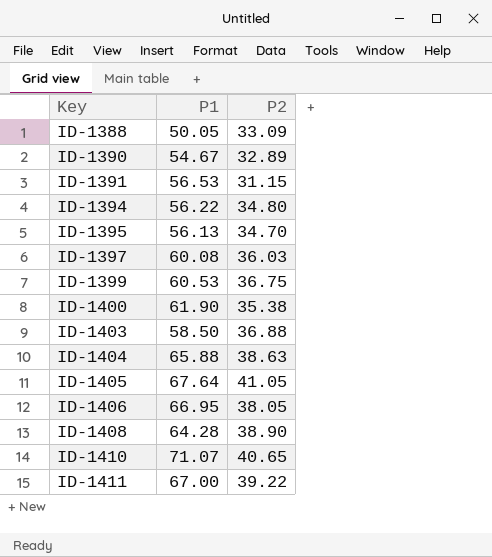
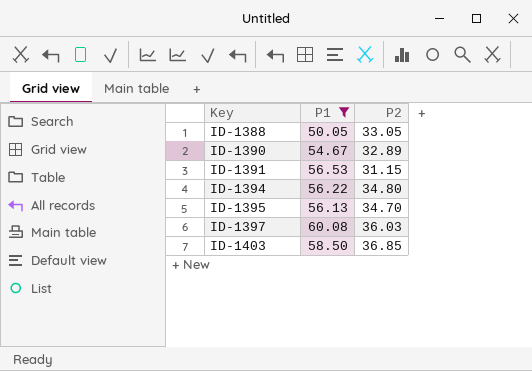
filter: none -> P1 <= 60.08
ID-1388 | P2: 33.09 -> 33.05
ID-1403 | P2: 36.88 -> 36.85

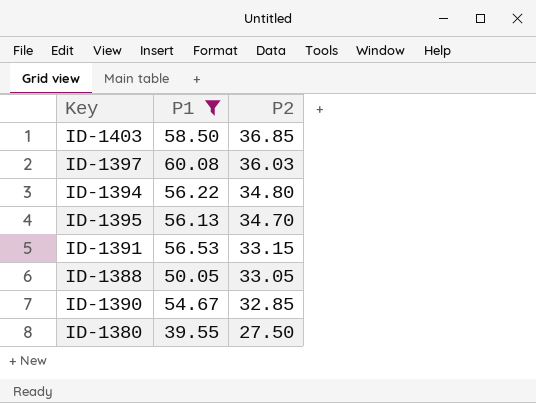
row order: Key ascending -> P2 descending
ID-1391 | P2: 31.15 -> 33.15
ID-1390 | P2: 32.89 -> 32.85
row ID-1380: none -> 39.55 | 27.50

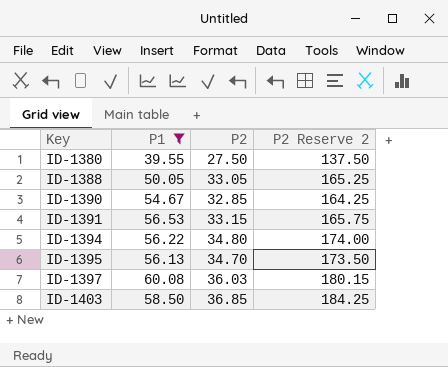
row order: P2 descending -> Key ascending
column P2 Reserve 2 | formula: none -> [P2] * 5

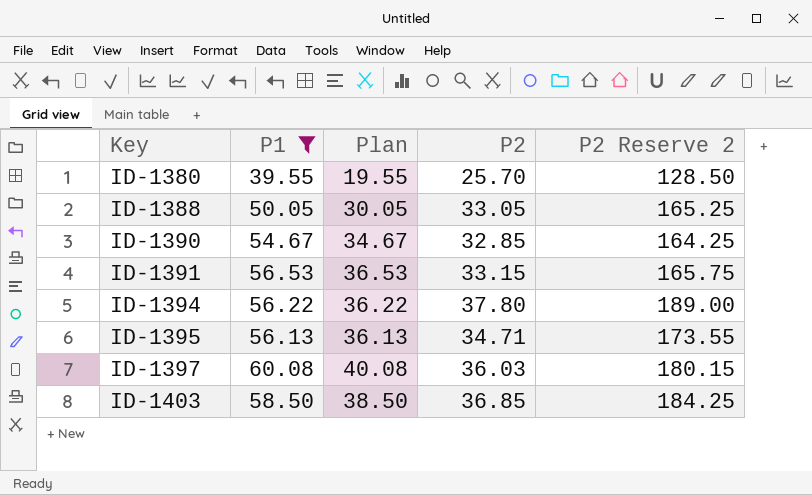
column Plan | formula: none -> [P1] - 20
ID-1380 | P2: 27.50 -> 25.70
ID-1380 | P2 Reserve 2: 137.50 -> 128.50
ID-1394 | P2: 34.80 -> 37.80
ID-1394 | P2 Reserve 2: 174.00 -> 189.00
ID-1395 | P2: 34.70 -> 34.71
ID-1395 | P2 Reserve 2: 173.50 -> 173.55

